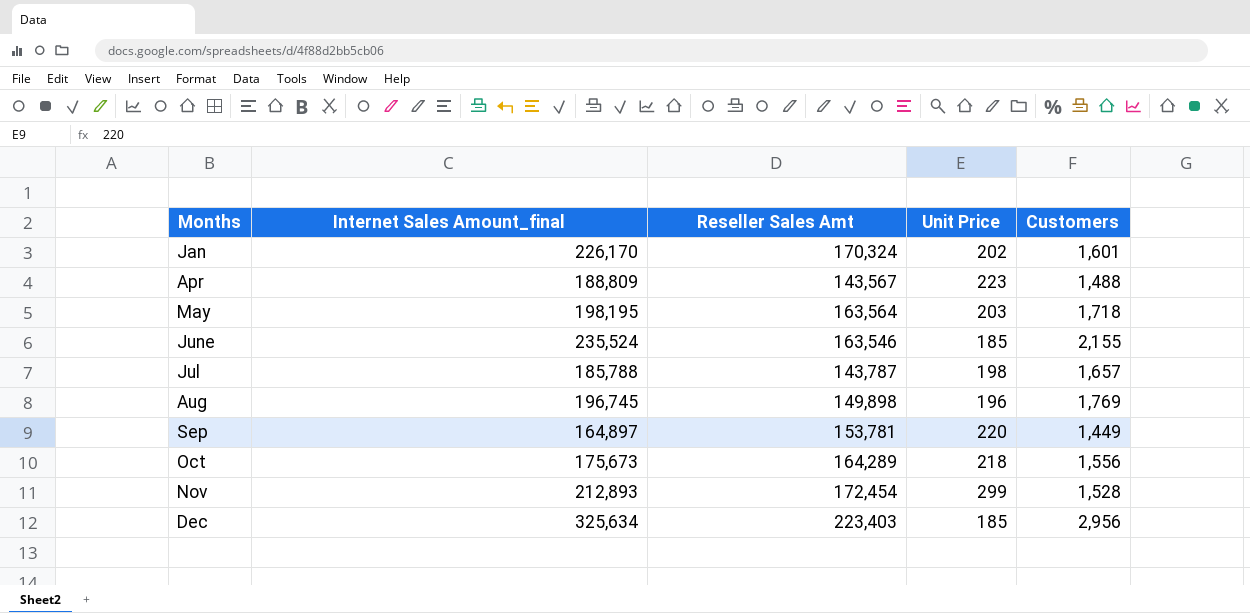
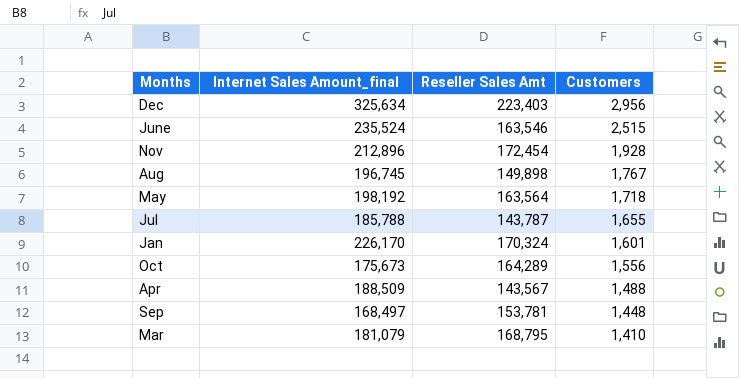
row order: Months ascending -> Customers descending
column Unit Price | position: 4 -> none
June | Customers: 2,155 -> 2,515
Nov | Internet Sales Amount_final: 212,893 -> 212,896
Nov | Customers: 1,528 -> 1,928
Aug | Customers: 1,769 -> 1,767
May | Internet Sales Amount_final: 198,195 -> 198,192
Jul | Customers: 1,657 -> 1,655
Apr | Internet Sales Amount_final: 188,809 -> 188,509
Sep | Internet Sales Amount_final: 164,897 -> 168,497
Sep | Customers: 1,449 -> 1,448
row Mar: none -> 181,079 | 168,795 | 1,410

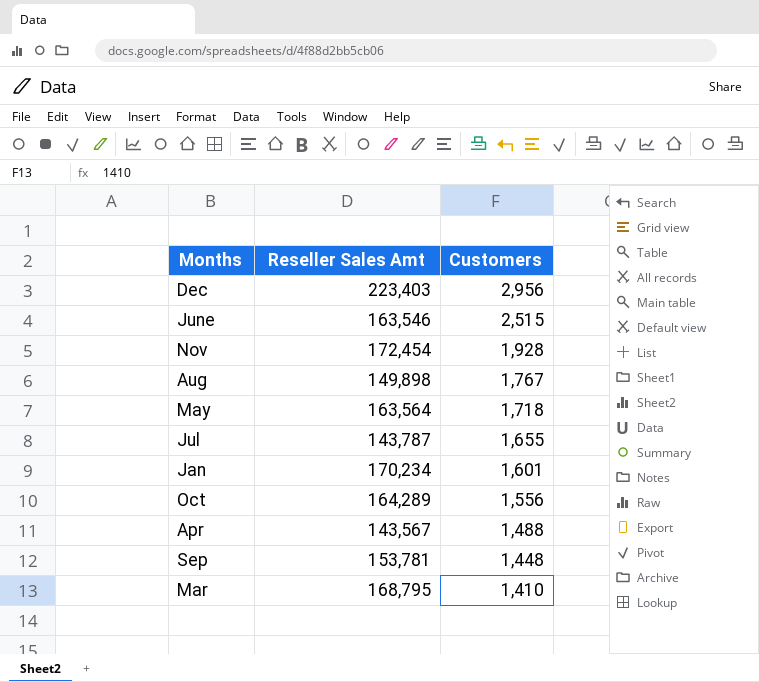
column Internet Sales Amount_final | position: 2 -> none
Jan | Reseller Sales Amt: 170,324 -> 170,234

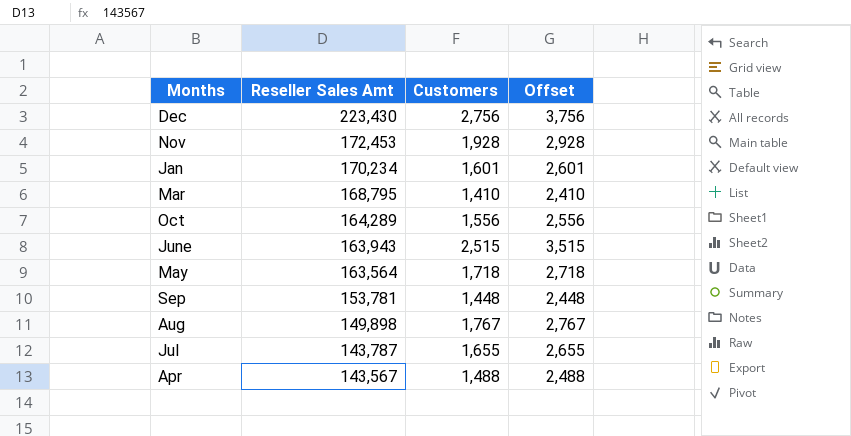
row order: Customers descending -> Reseller Sales Amt descending
column Offset | formula: none -> [Customers] + 1000
Dec | Reseller Sales Amt: 223,403 -> 223,430
Dec | Customers: 2,956 -> 2,756
Nov | Reseller Sales Amt: 172,454 -> 172,453
June | Reseller Sales Amt: 163,546 -> 163,943

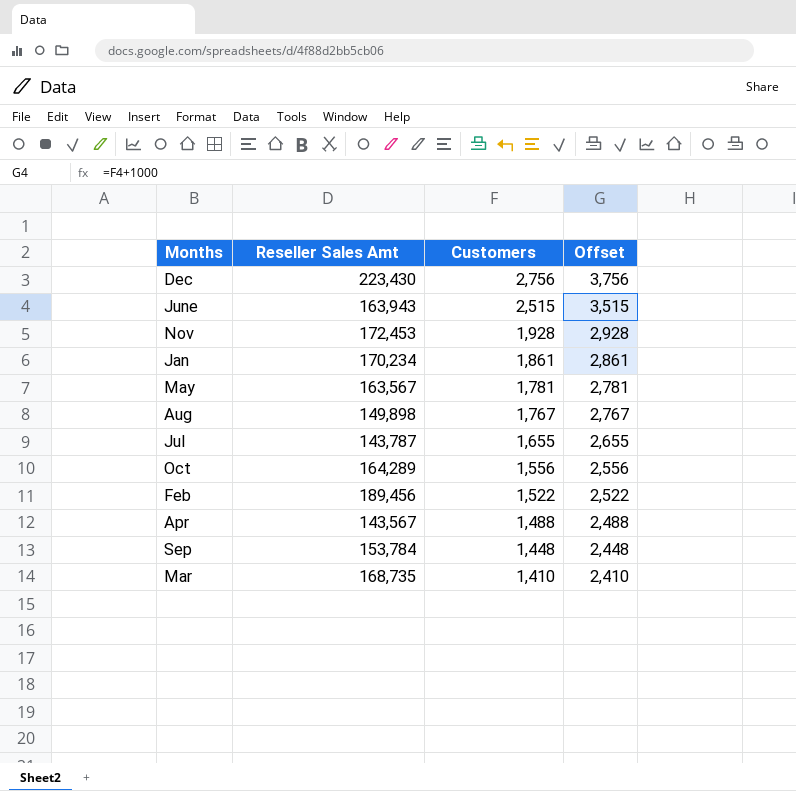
row order: Reseller Sales Amt descending -> Customers descending
Jan | Customers: 1,601 -> 1,861
Jan | Offset: 2,601 -> 2,861
May | Reseller Sales Amt: 163,564 -> 163,567
May | Customers: 1,718 -> 1,781
May | Offset: 2,718 -> 2,781
row Feb: none -> 189,456 | 1,522 | 2,522
Sep | Reseller Sales Amt: 153,781 -> 153,784
Mar | Reseller Sales Amt: 168,795 -> 168,735

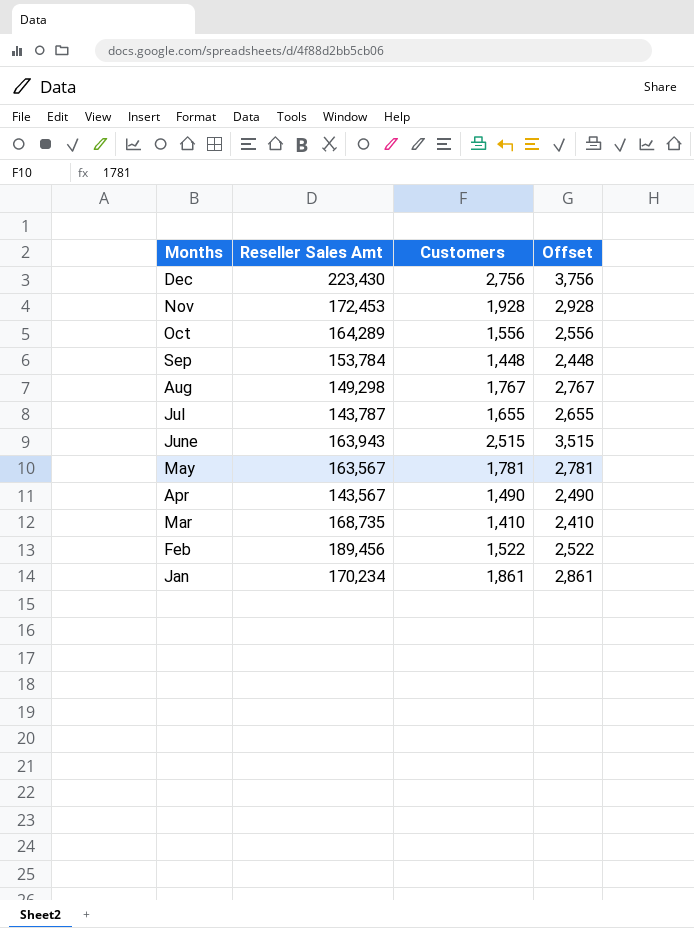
row order: Customers descending -> Months descending
Aug | Reseller Sales Amt: 149,898 -> 149,298
Apr | Customers: 1,488 -> 1,490
Apr | Offset: 2,488 -> 2,490

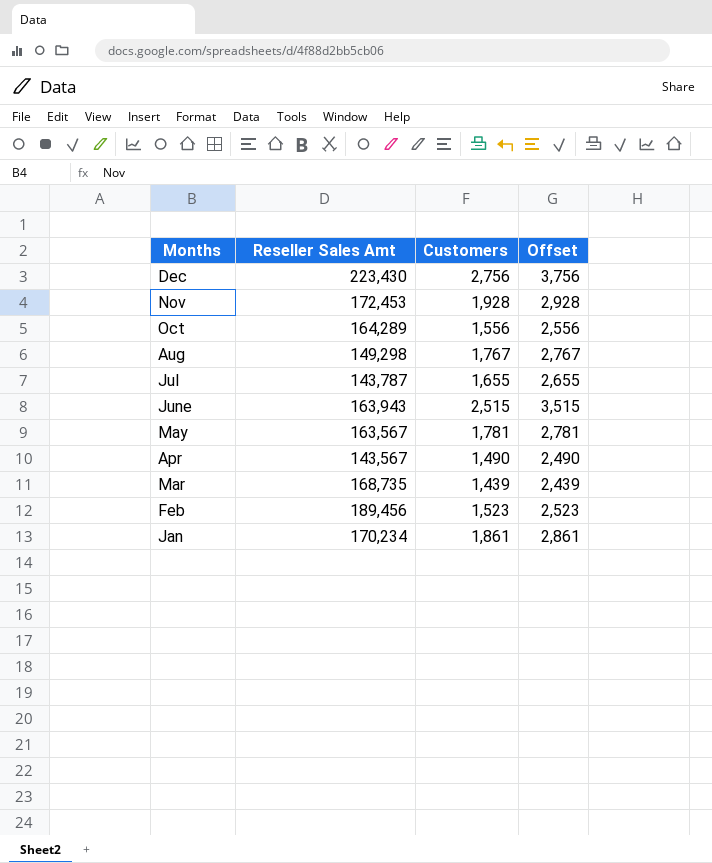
row Sep: 153,784 | 1,448 | 2,448 -> none
Mar | Customers: 1,410 -> 1,439
Mar | Offset: 2,410 -> 2,439
Feb | Customers: 1,522 -> 1,523
Feb | Offset: 2,522 -> 2,523

